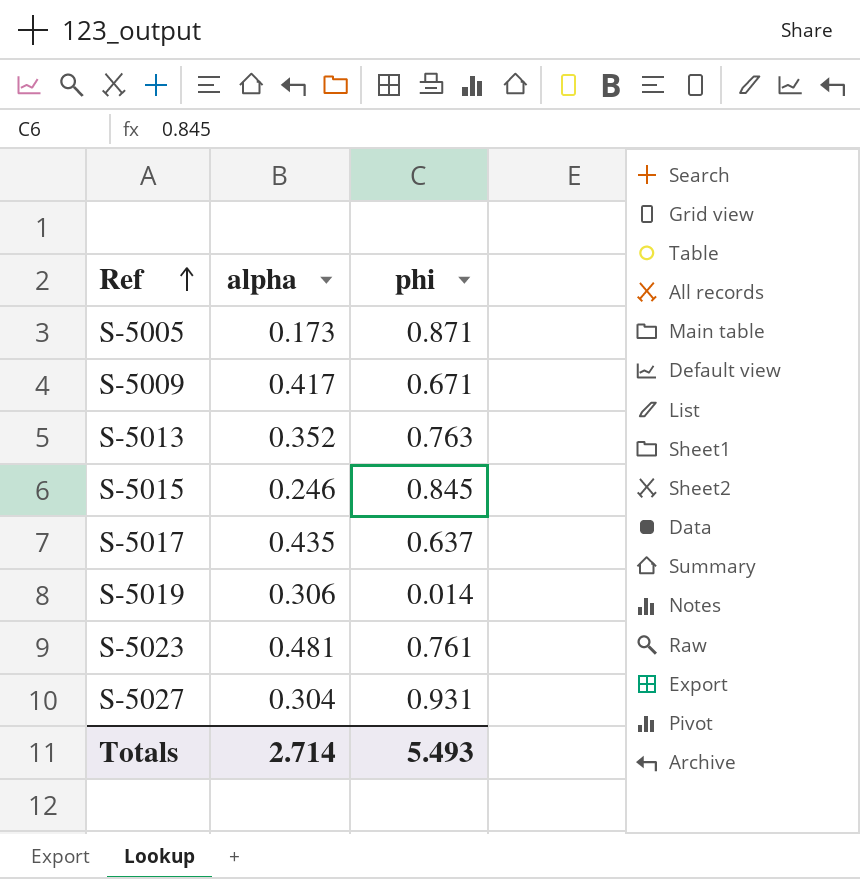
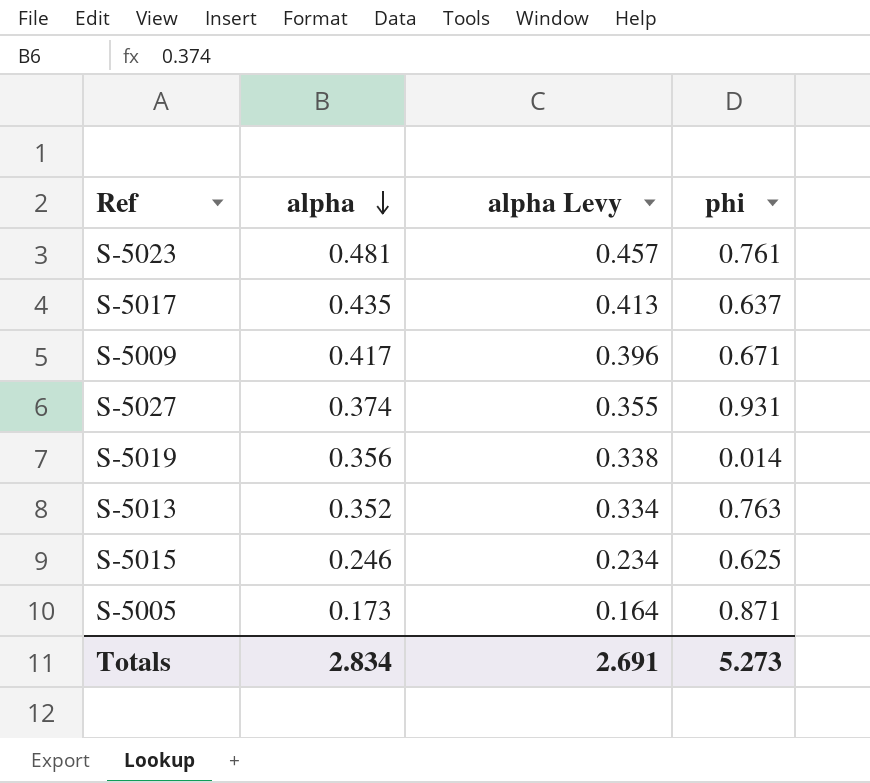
row order: Ref ascending -> alpha descending
column alpha Levy | formula: none -> [alpha] * 0.95
S-5027 | alpha: 0.304 -> 0.374
S-5019 | alpha: 0.306 -> 0.356
S-5015 | phi: 0.845 -> 0.625
Totals | alpha: 2.714 -> 2.834
Totals | phi: 5.493 -> 5.273

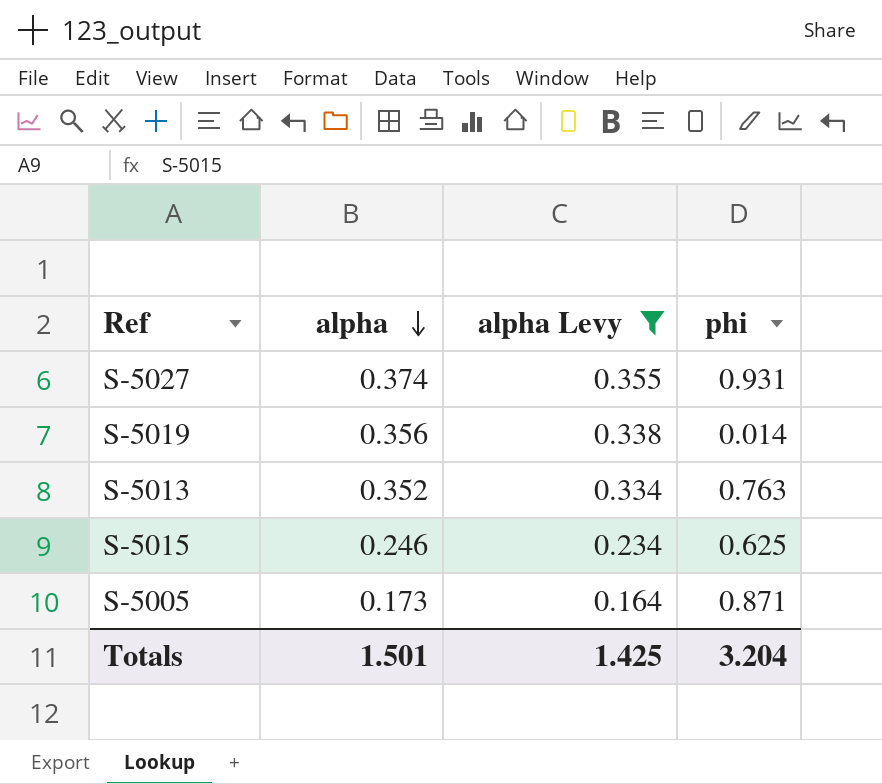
filter: none -> alpha Levy <= 0.355
Totals | alpha: 2.834 -> 1.501
Totals | alpha Levy: 2.691 -> 1.425
Totals | phi: 5.273 -> 3.204

